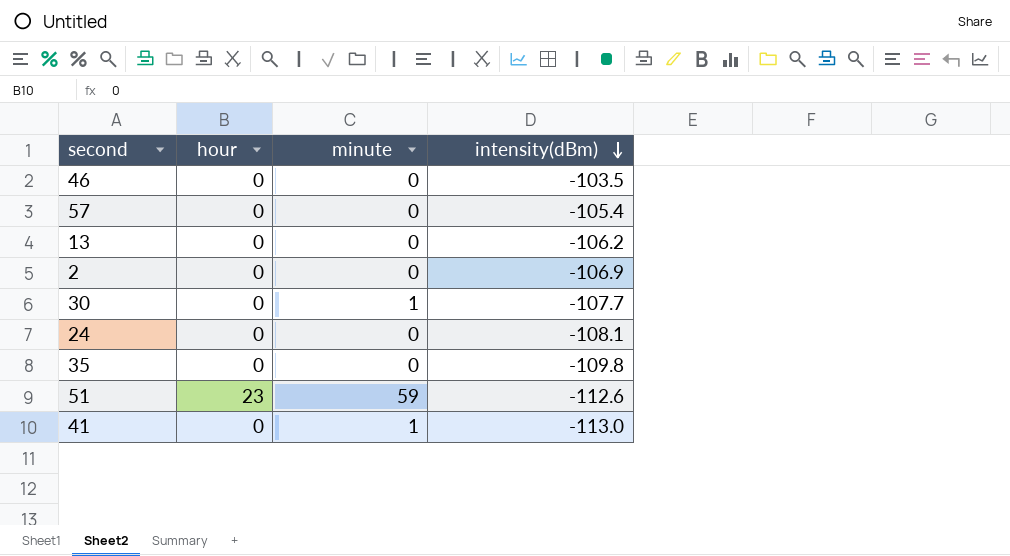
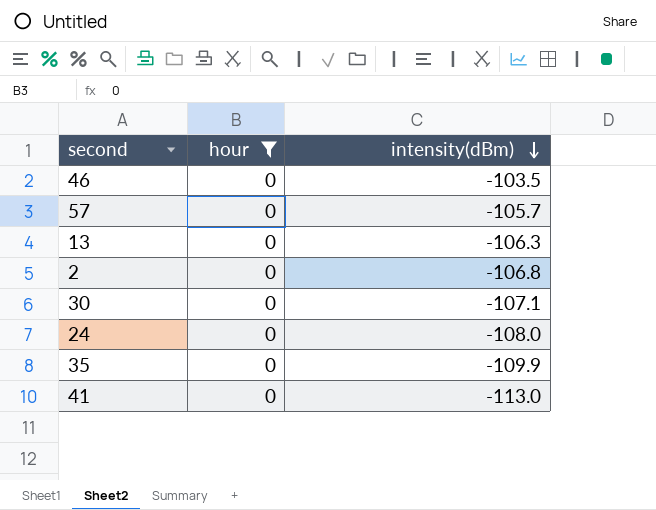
filter: none -> hour = 0
column minute | position: 3 -> none
57 | intensity(dBm): -105.4 -> -105.7
13 | intensity(dBm): -106.2 -> -106.3
2 | intensity(dBm): -106.9 -> -106.8
30 | intensity(dBm): -107.7 -> -107.1
24 | intensity(dBm): -108.1 -> -108.0
35 | intensity(dBm): -109.8 -> -109.9

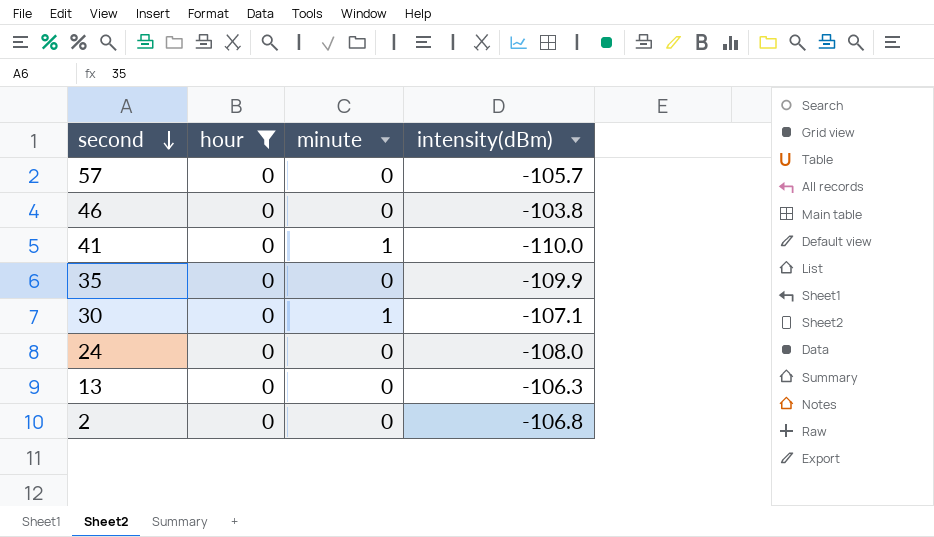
row order: intensity(dBm) descending -> second descending
column minute | position: none -> 3
46 | intensity(dBm): -103.5 -> -103.8
41 | intensity(dBm): -113.0 -> -110.0

